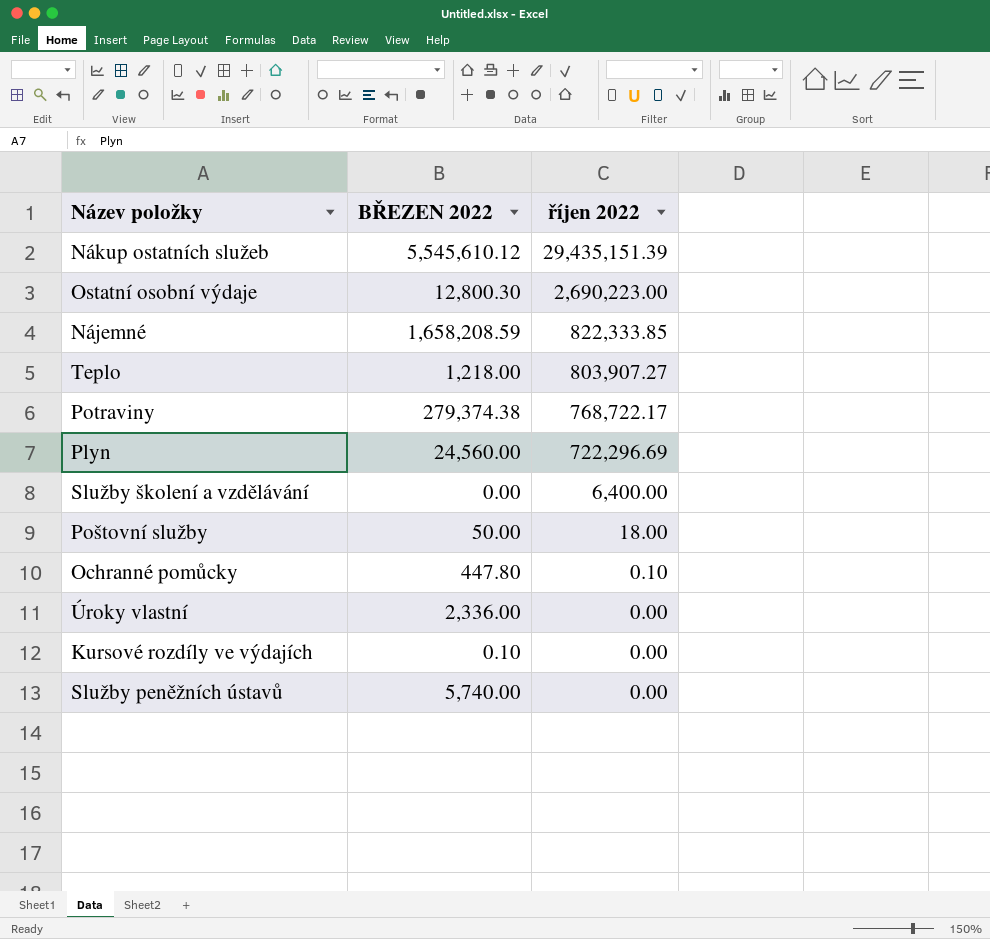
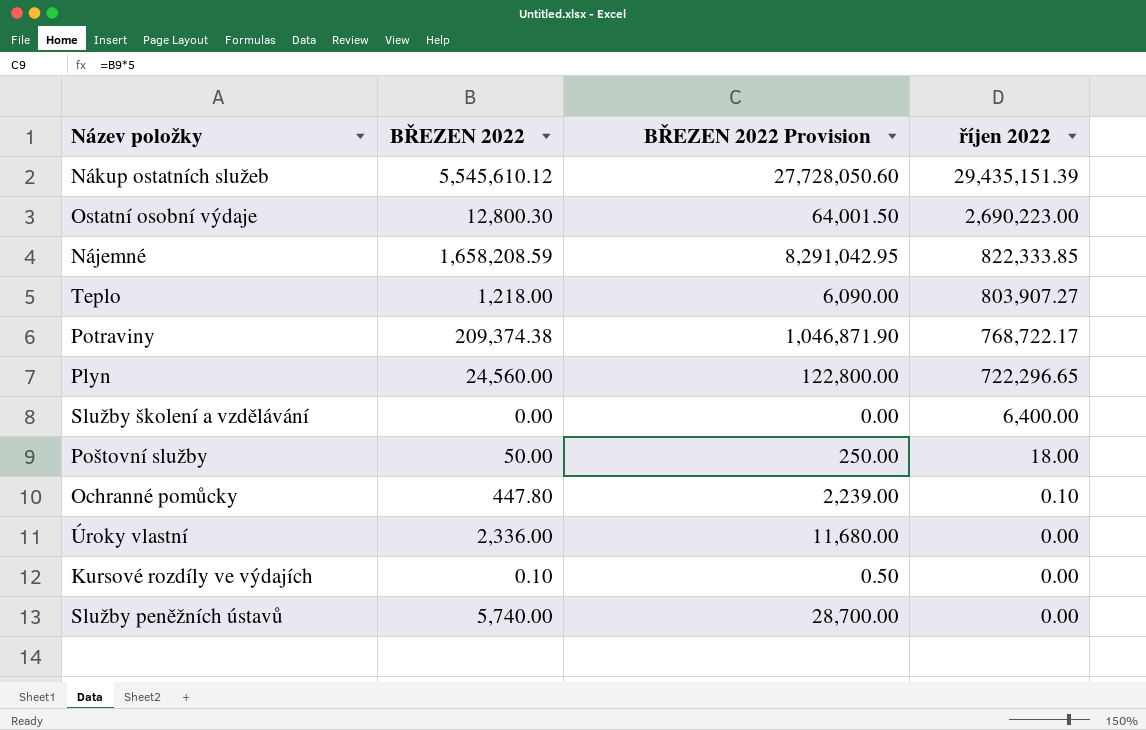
column BŘEZEN 2022 Provision | formula: none -> [BŘEZEN 2022] * 5
Potraviny | BŘEZEN 2022: 279,374.38 -> 209,374.38
Plyn | říjen 2022: 722,296.69 -> 722,296.65

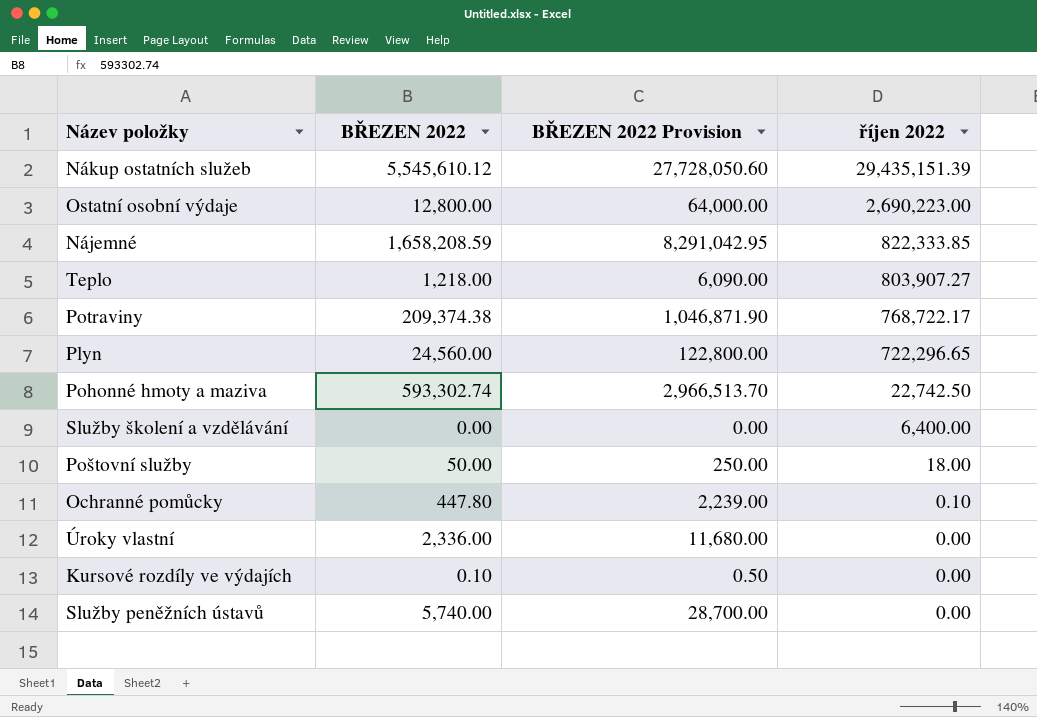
Ostatní osobní výdaje | BŘEZEN 2022: 12,800.30 -> 12,800.00
Ostatní osobní výdaje | BŘEZEN 2022 Provision: 64,001.50 -> 64,000.00
row Pohonné hmoty a maziva: none -> 593,302.74 | 2,966,513.70 | 22,742.50

